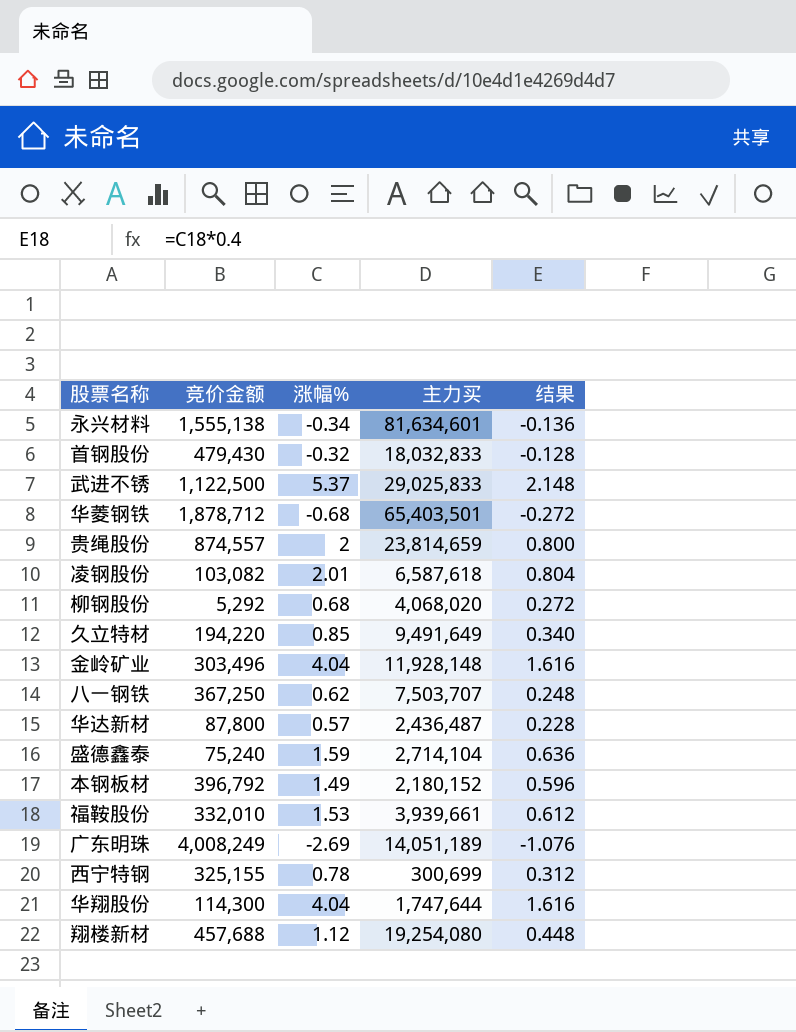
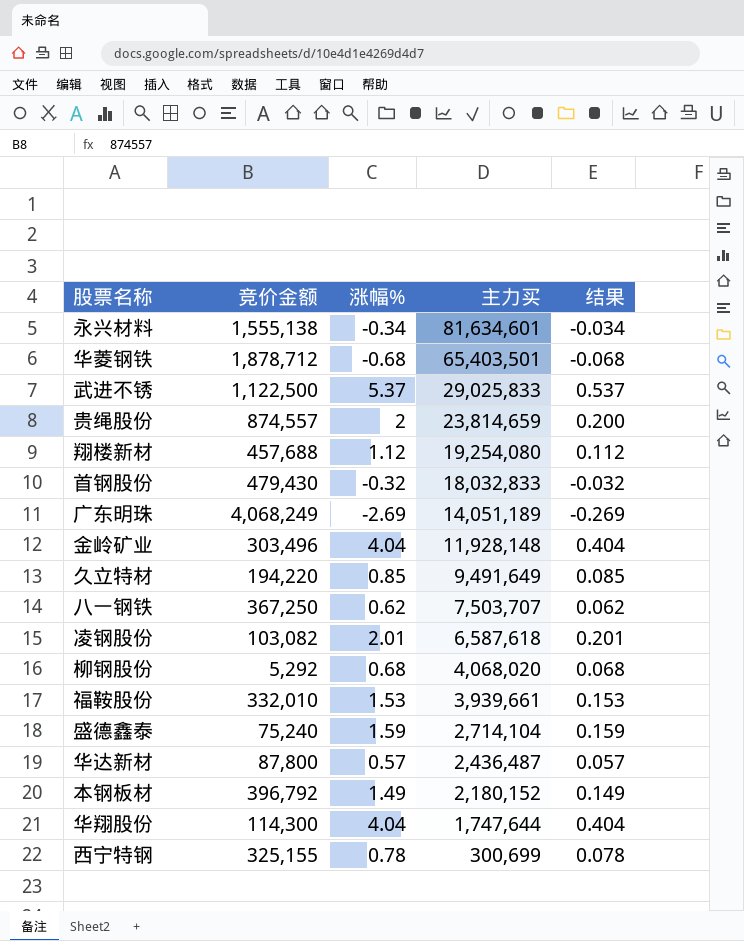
row order: none -> 主力买 descending
column 结果 | formula: [涨幅%] * 0.4 -> [涨幅%] * 0.1
广东明珠 | 竞价金额: 4,008,249 -> 4,068,249

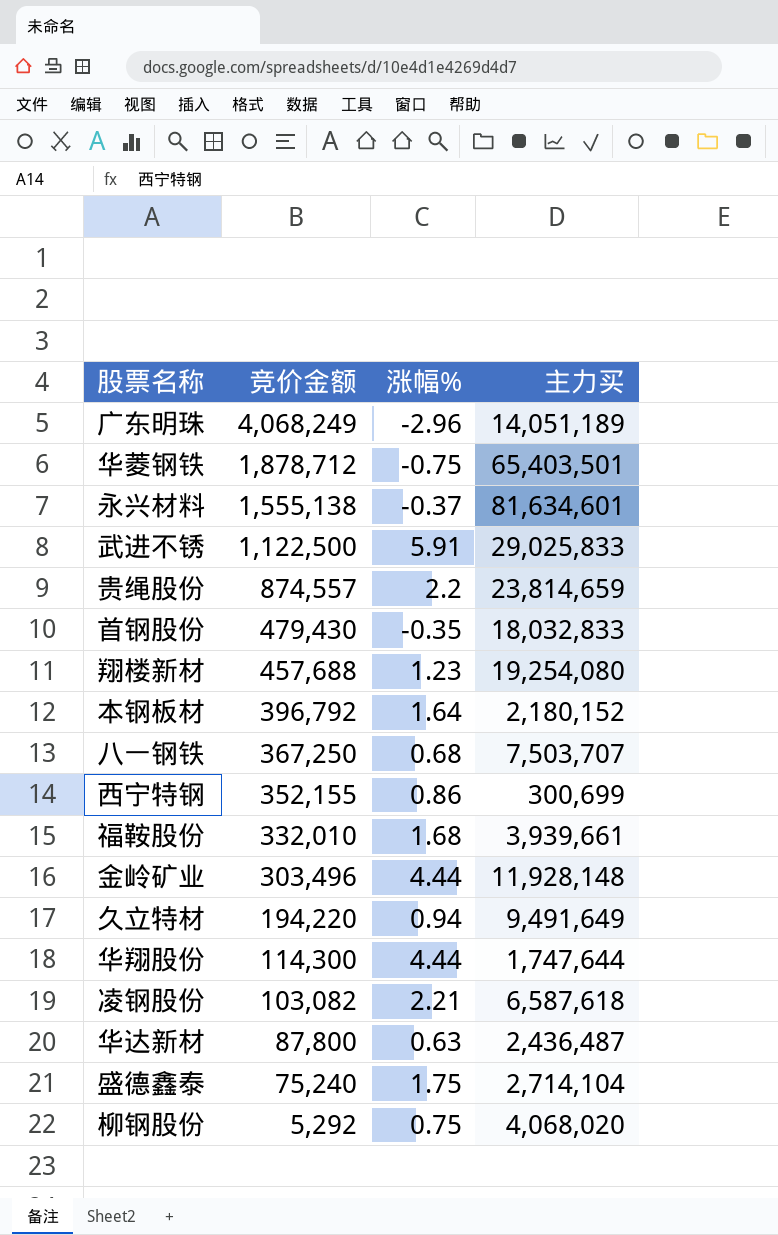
row order: 主力买 descending -> 竞价金额 descending
column 结果 | formula: [涨幅%] * 0.1 -> none
广东明珠 | 涨幅%: -2.69 -> -2.96
华菱钢铁 | 涨幅%: -0.68 -> -0.75
永兴材料 | 涨幅%: -0.34 -> -0.37
武进不锈 | 涨幅%: 5.37 -> 5.91
贵绳股份 | 涨幅%: 2 -> 2.2
首钢股份 | 涨幅%: -0.32 -> -0.35
翔楼新材 | 涨幅%: 1.12 -> 1.23
本钢板材 | 涨幅%: 1.49 -> 1.64
八一钢铁 | 涨幅%: 0.62 -> 0.68
西宁特钢 | 竞价金额: 325,155 -> 352,155
西宁特钢 | 涨幅%: 0.78 -> 0.86
福鞍股份 | 涨幅%: 1.53 -> 1.68
金岭矿业 | 涨幅%: 4.04 -> 4.44
久立特材 | 涨幅%: 0.85 -> 0.94
华翔股份 | 涨幅%: 4.04 -> 4.44
凌钢股份 | 涨幅%: 2.01 -> 2.21
华达新材 | 涨幅%: 0.57 -> 0.63
盛德鑫泰 | 涨幅%: 1.59 -> 1.75
柳钢股份 | 涨幅%: 0.68 -> 0.75

